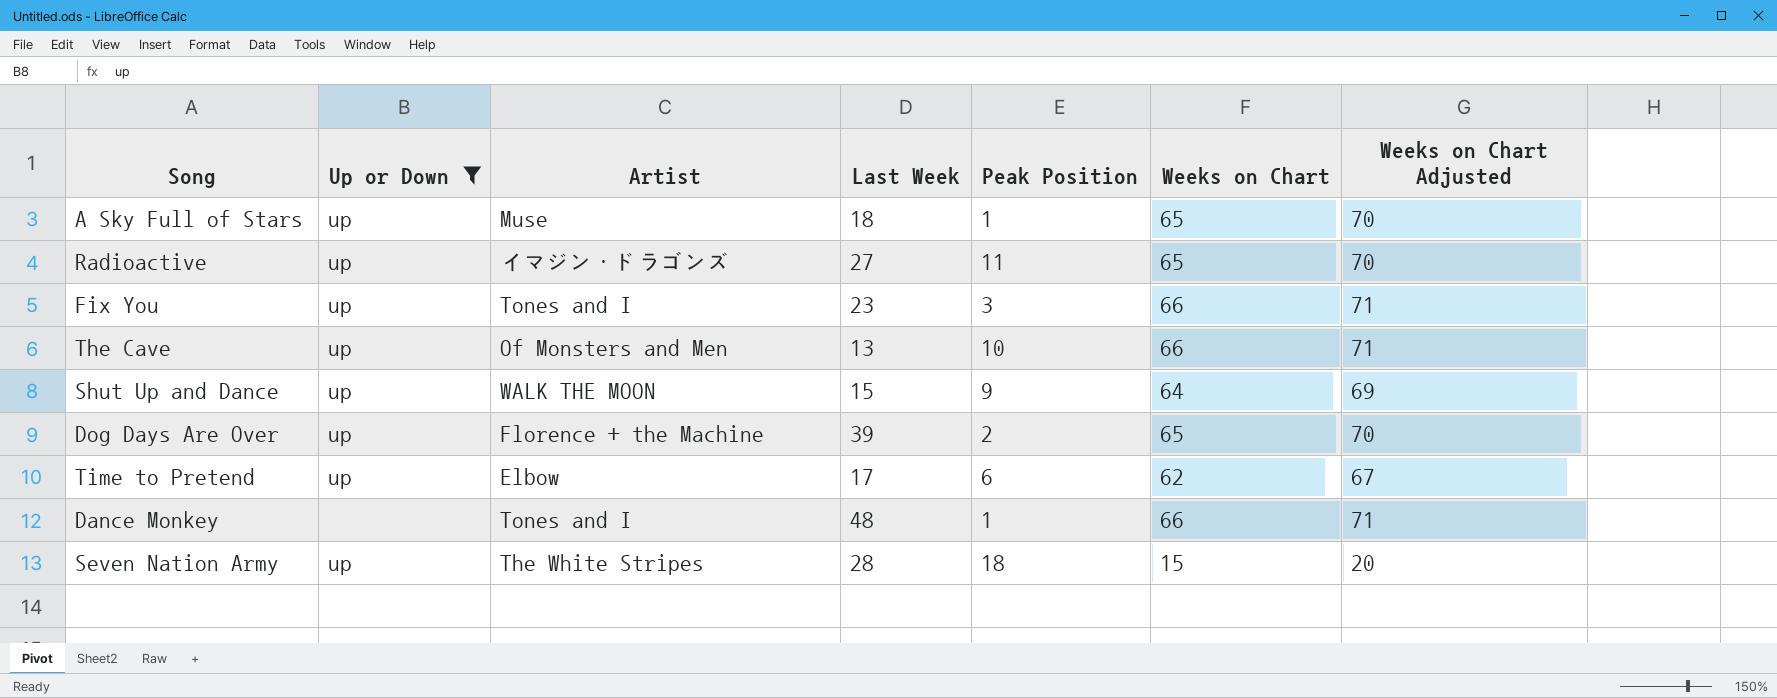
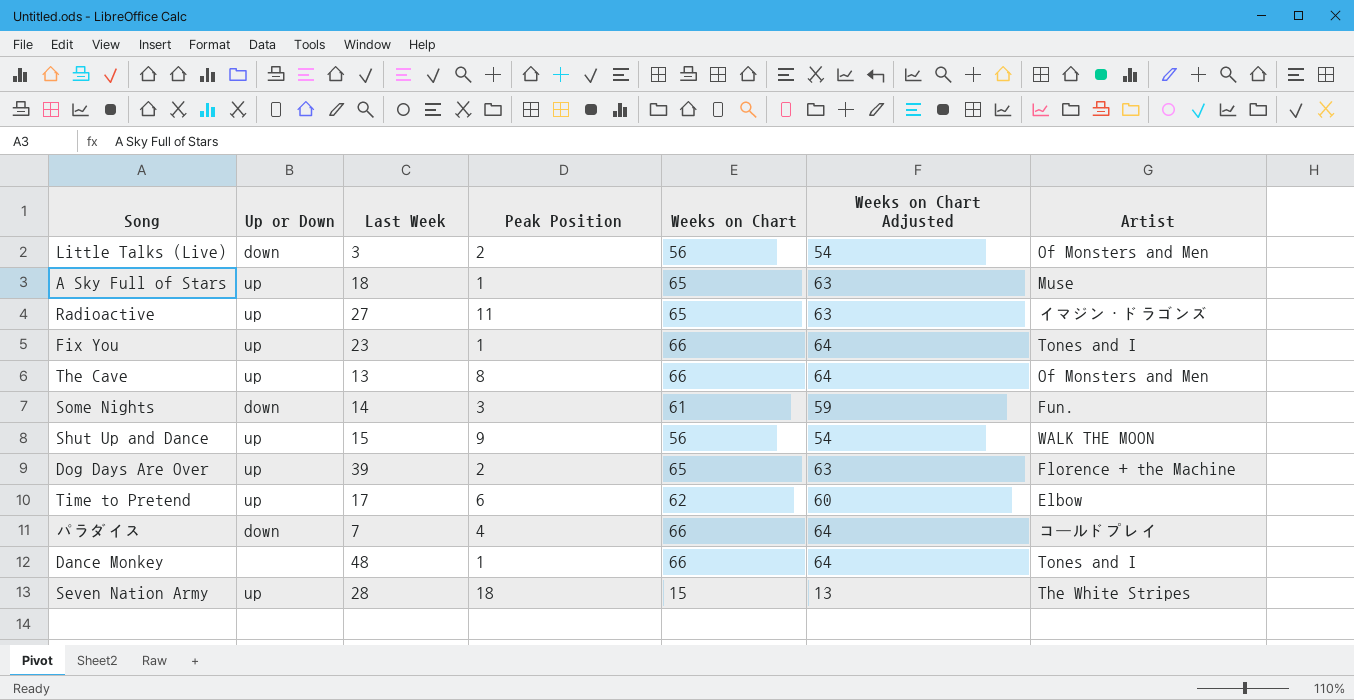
filter: Up or Down != down -> none
column Weeks on Chart Adjusted | formula: [Weeks on Chart] + 5 -> [Weeks on Chart] - 2
column Artist | position: 3 -> 7
Fix You | Peak Position: 3 -> 1
The Cave | Peak Position: 10 -> 8
Shut Up and Dance | Weeks on Chart: 64 -> 56

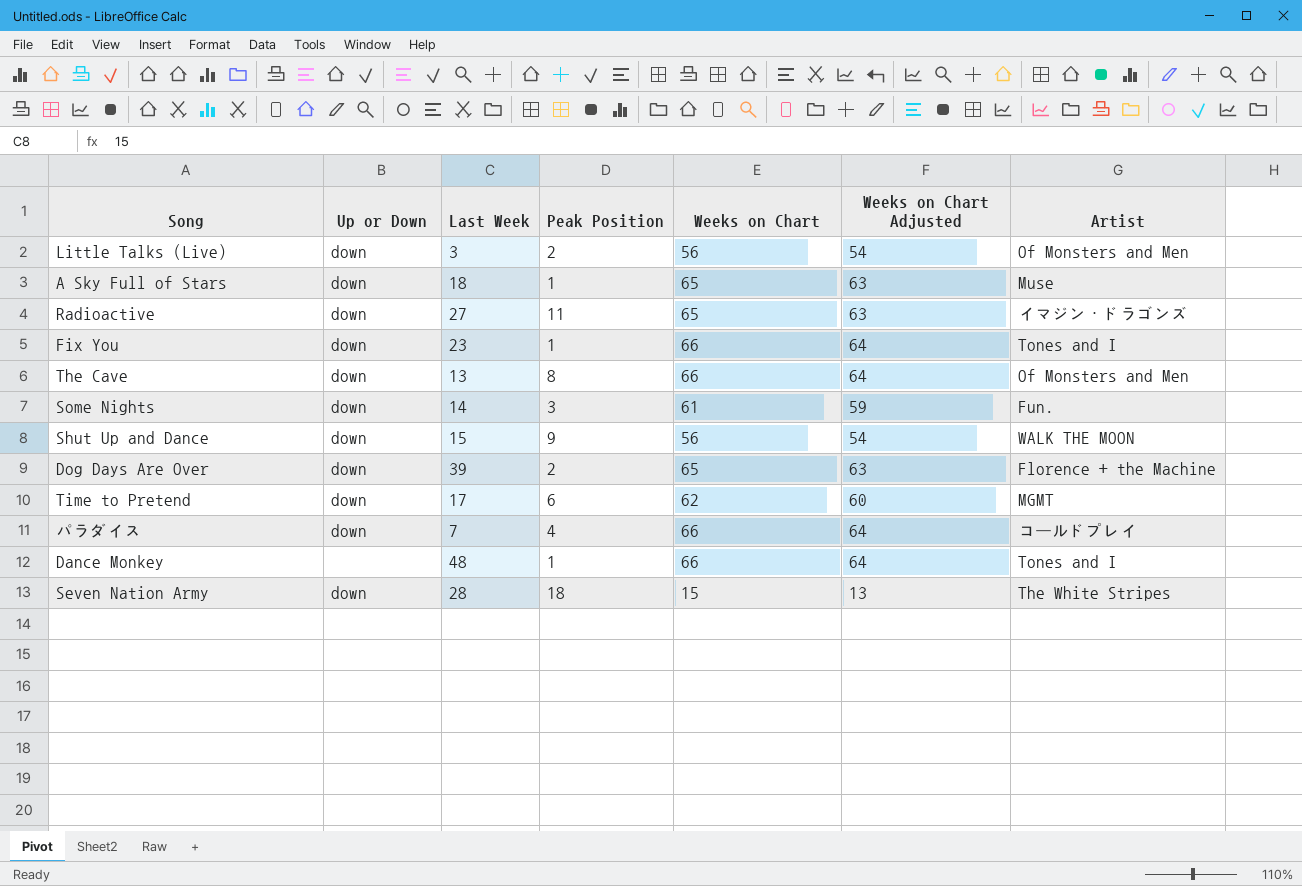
A Sky Full of Stars | Up or Down: up -> down
Radioactive | Up or Down: up -> down
Fix You | Up or Down: up -> down
The Cave | Up or Down: up -> down
Shut Up and Dance | Up or Down: up -> down
Dog Days Are Over | Up or Down: up -> down
Time to Pretend | Up or Down: up -> down
Time to Pretend | Artist: Elbow -> MGMT
Seven Nation Army | Up or Down: up -> down

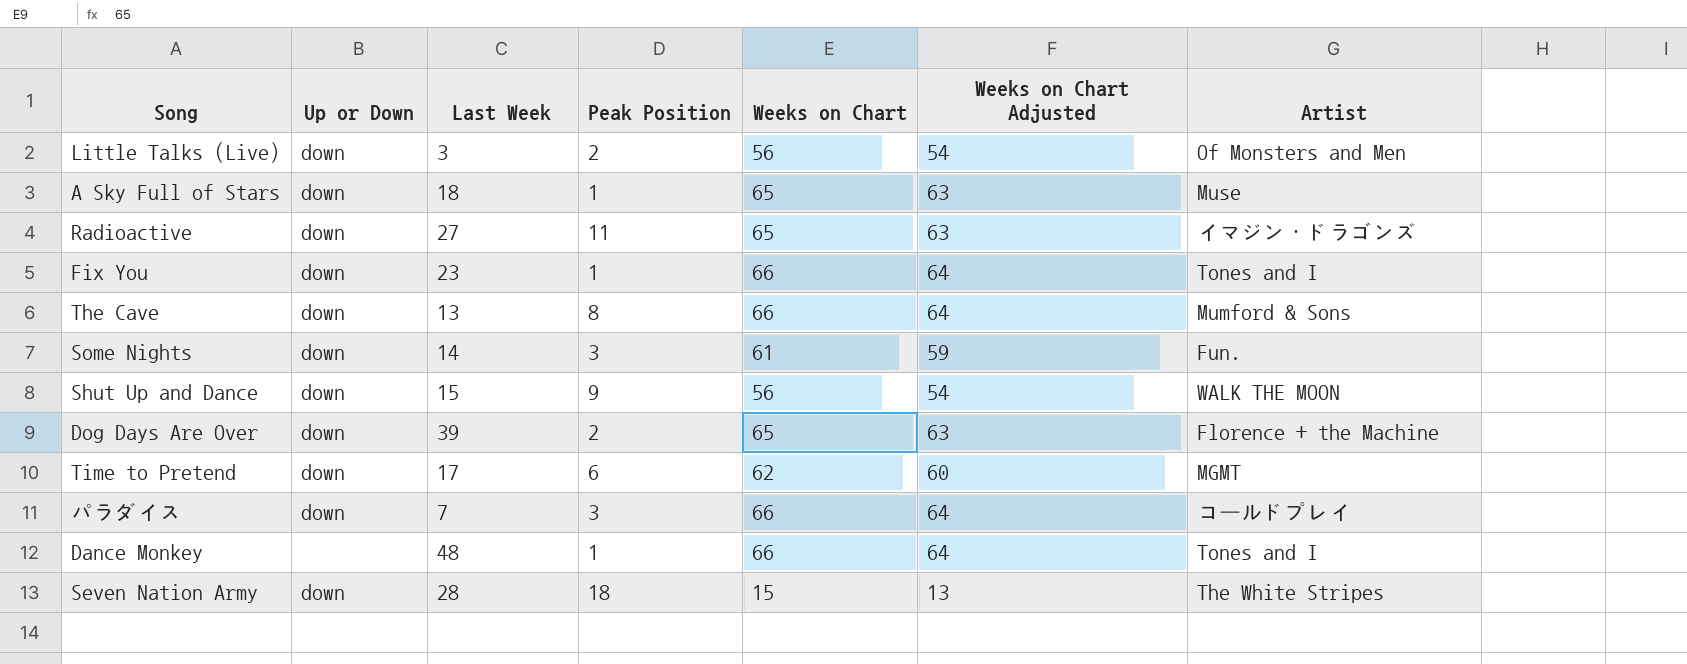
The Cave | Artist: Of Monsters and Men -> Mumford & Sons
パラダイス | Peak Position: 4 -> 3

